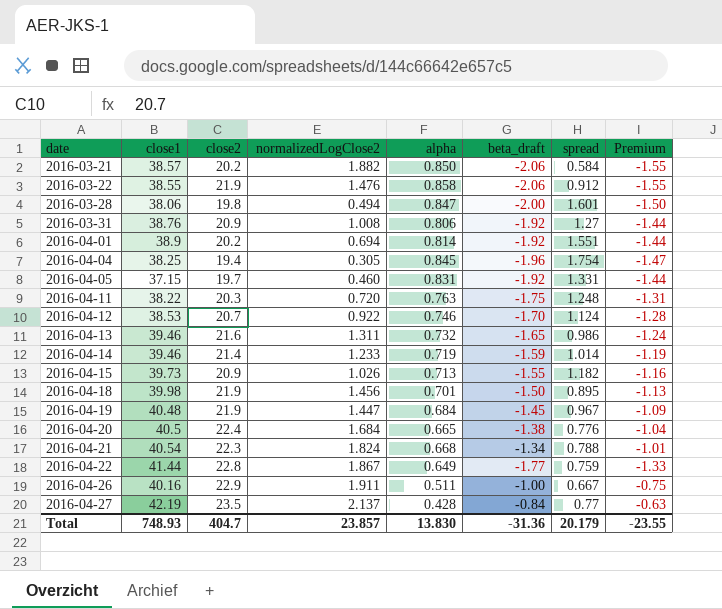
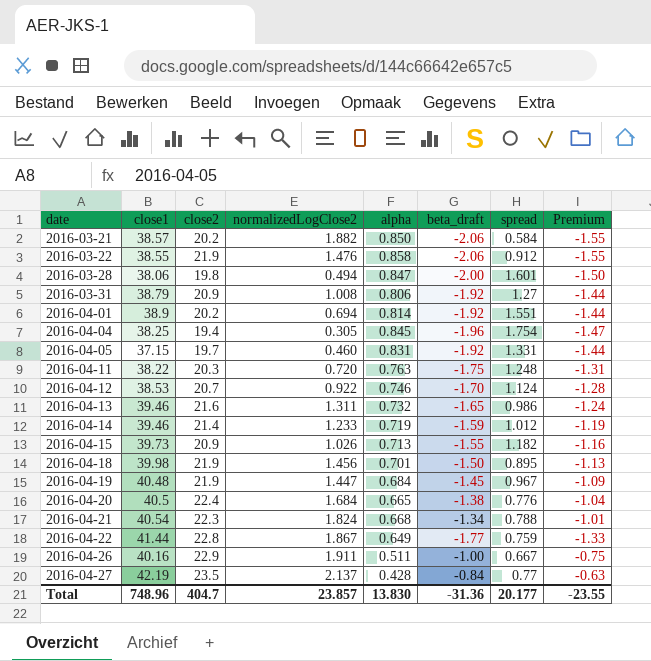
2016-03-31 | close1: 38.76 -> 38.79
2016-04-14 | spread: 1.014 -> 1.012
Total | close1: 748.93 -> 748.96
Total | spread: 20.179 -> 20.177

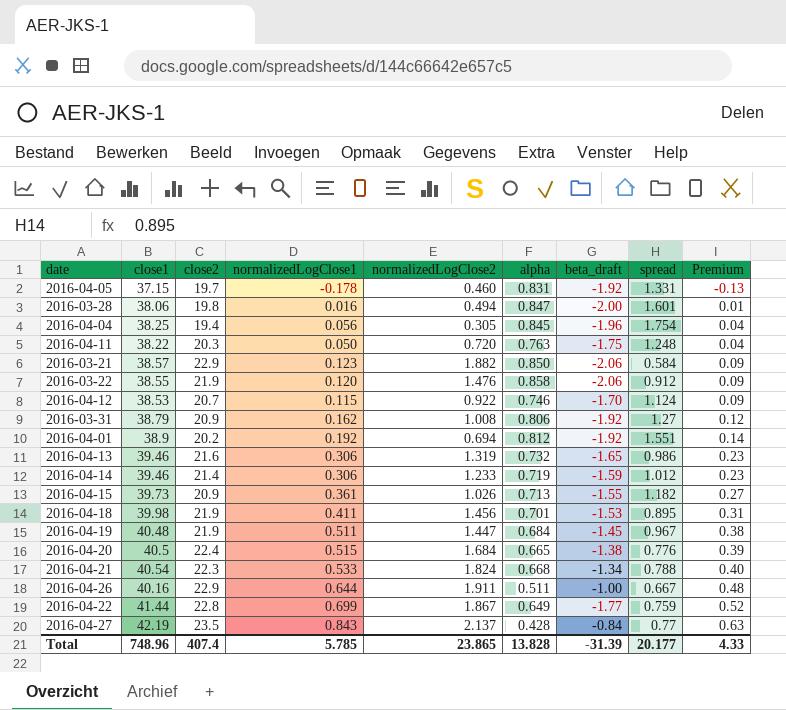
row order: date ascending -> Premium ascending
column normalizedLogClose1 | position: none -> 4
column Premium | formula: [beta_draft] * 0.75 -> [normalizedLogClose1] * 0.75
2016-03-21 | close2: 20.2 -> 22.9
2016-04-01 | alpha: 0.814 -> 0.812
2016-04-13 | normalizedLogClose2: 1.311 -> 1.319
2016-04-18 | beta_draft: -1.50 -> -1.53
Total | close2: 404.7 -> 407.4
Total | normalizedLogClose2: 23.857 -> 23.865
Total | alpha: 13.830 -> 13.828
Total | beta_draft: -31.36 -> -31.39
Total | Premium: -23.55 -> 4.33

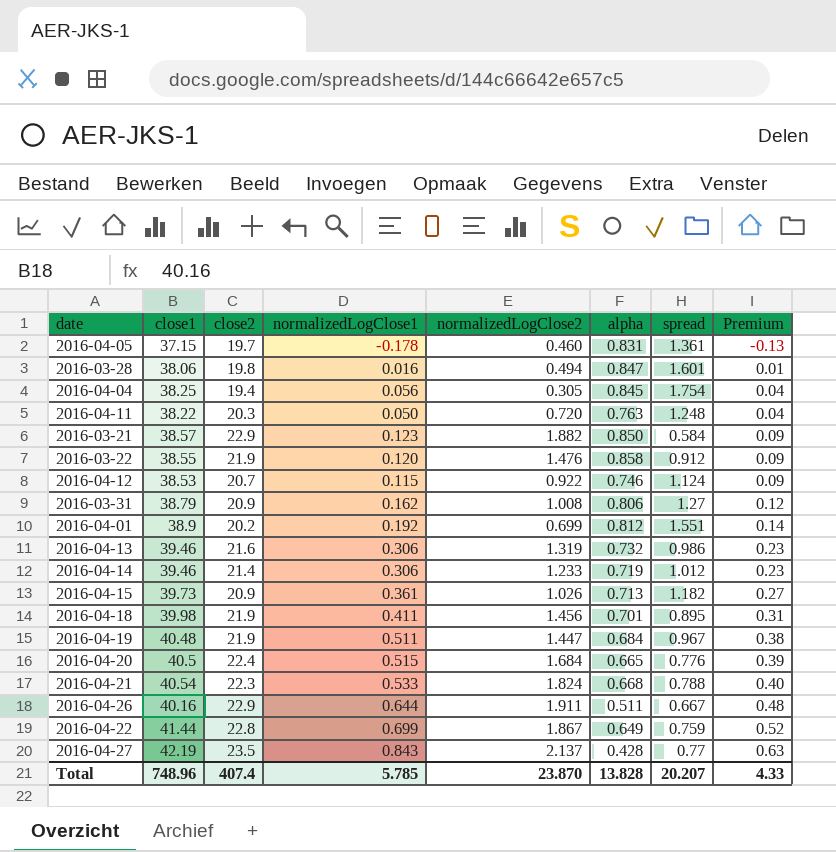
column beta_draft | position: 7 -> none
2016-04-05 | spread: 1.331 -> 1.361
2016-04-01 | normalizedLogClose2: 0.694 -> 0.699
Total | normalizedLogClose2: 23.865 -> 23.870
Total | spread: 20.177 -> 20.207

